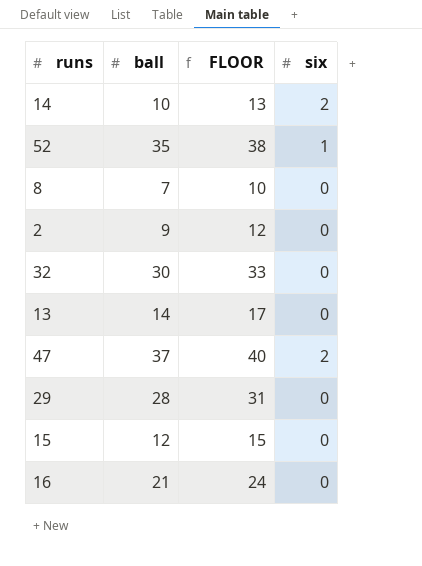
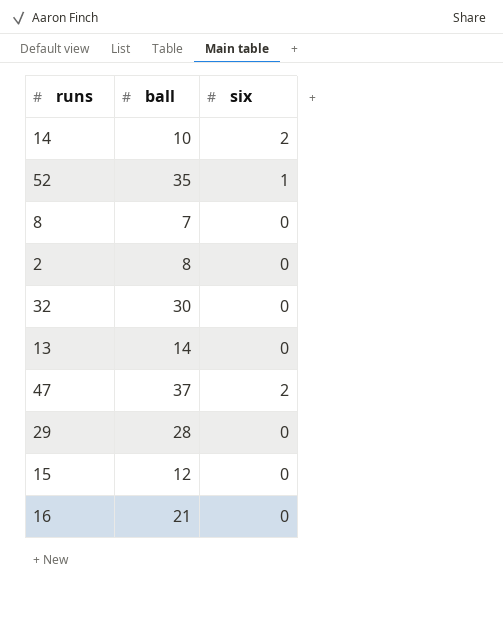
column FLOOR | formula: [ball] + 3 -> none
2 | ball: 9 -> 8

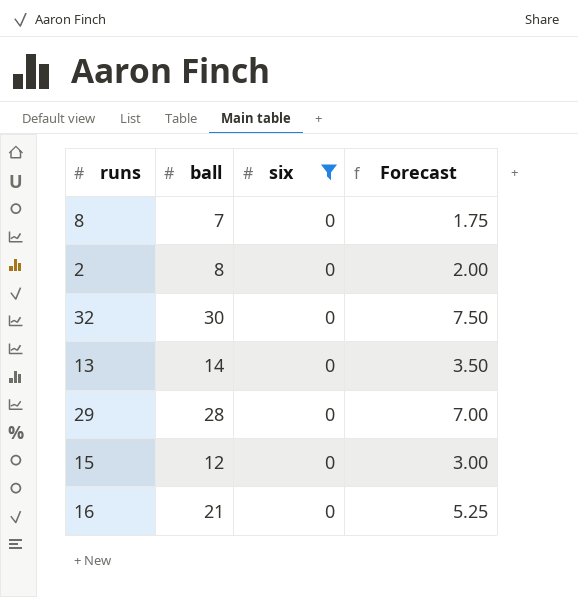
filter: none -> six = 0
column Forecast | formula: none -> [ball] * 0.25

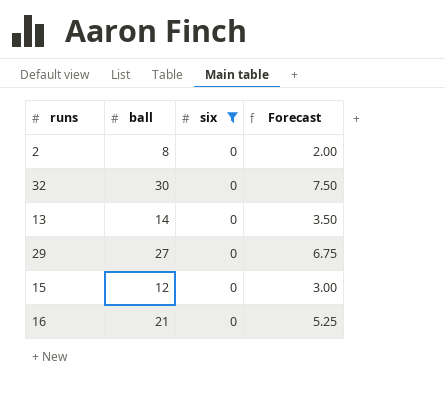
row 8: 7 | 0 | 1.75 -> none
29 | ball: 28 -> 27
29 | Forecast: 7.00 -> 6.75

